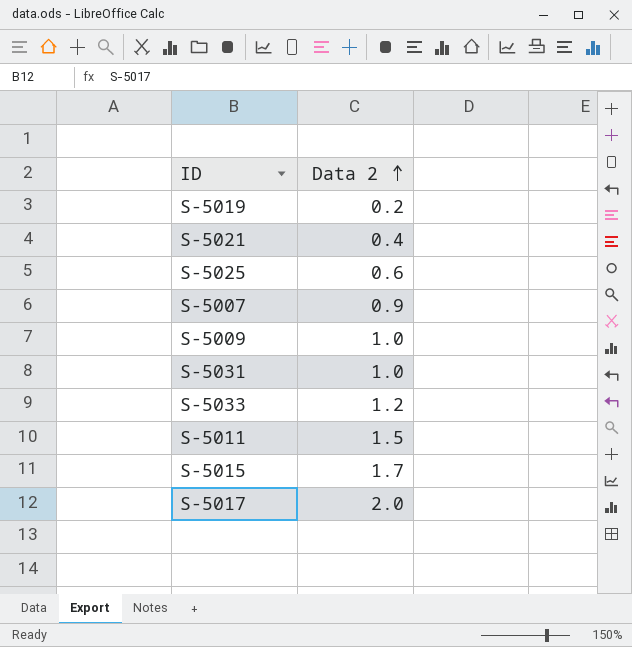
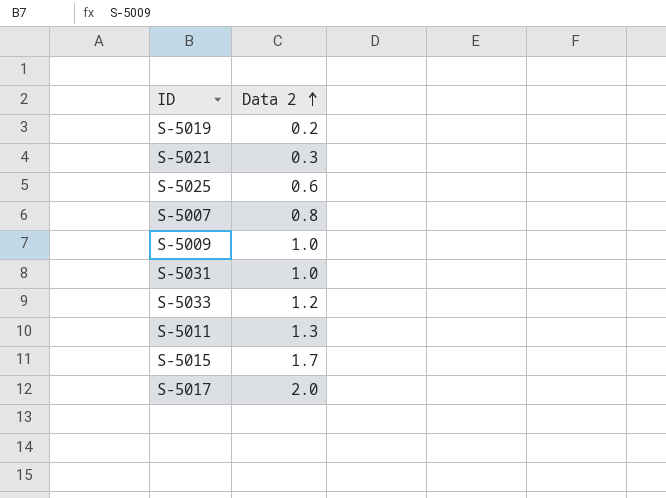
S-5021 | Data 2: 0.4 -> 0.3
S-5007 | Data 2: 0.9 -> 0.8
S-5011 | Data 2: 1.5 -> 1.3

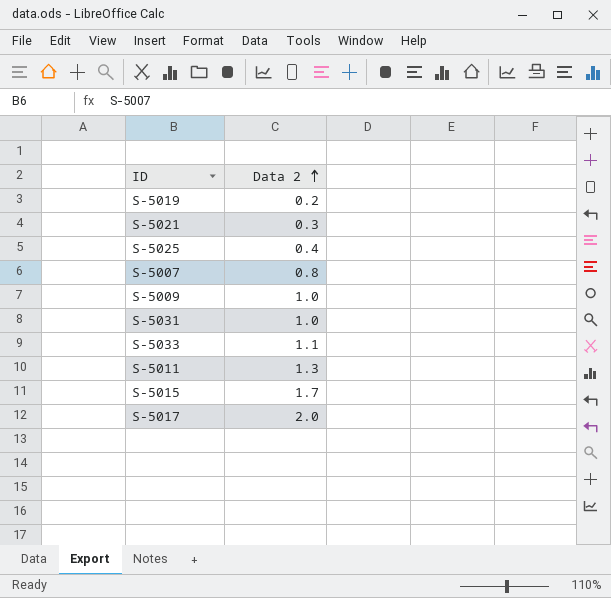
S-5025 | Data 2: 0.6 -> 0.4
S-5033 | Data 2: 1.2 -> 1.1

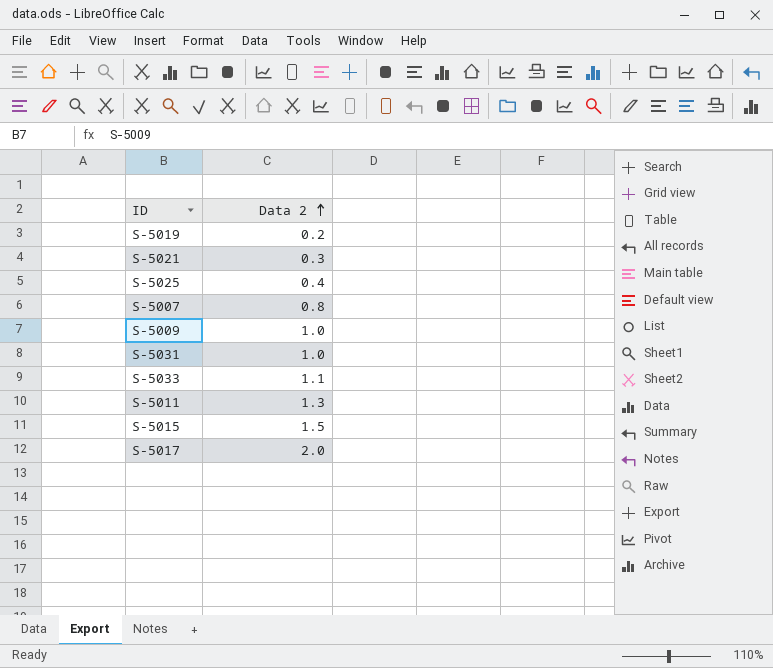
S-5015 | Data 2: 1.7 -> 1.5

